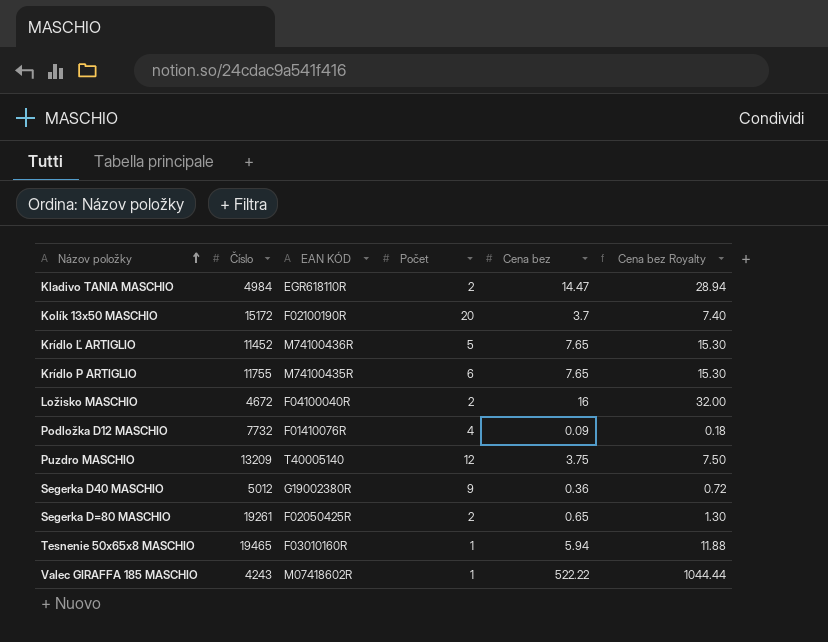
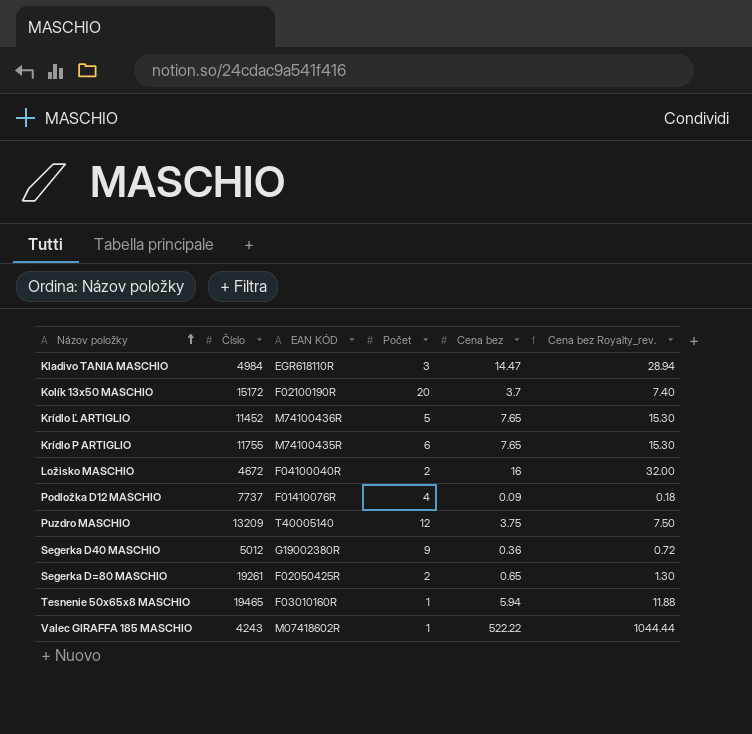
column name: Cena bez Royalty -> Cena bez Royalty_rev.
Kladivo TANIA MASCHIO | Počet: 2 -> 3
Podložka D12 MASCHIO | Číslo: 7732 -> 7737

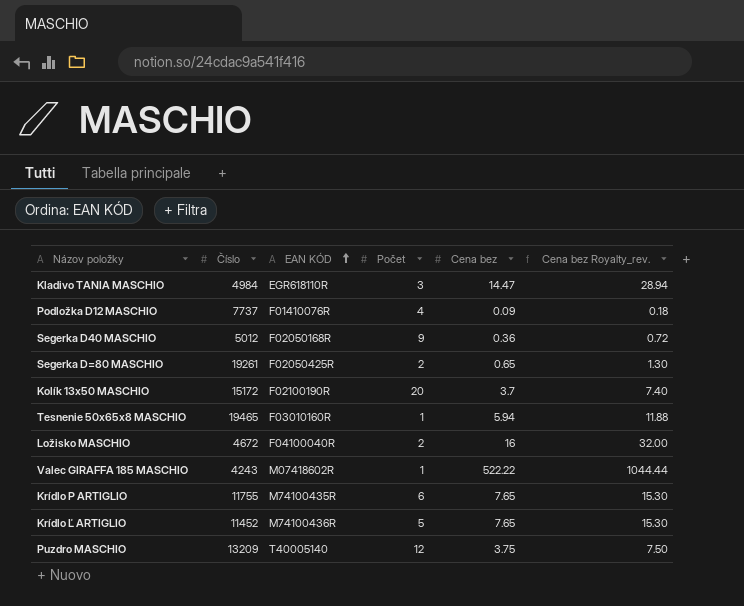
row order: Názov položky ascending -> EAN KÓD ascending
Segerka D40 MASCHIO | EAN KÓD: G19002380R -> F02050168R

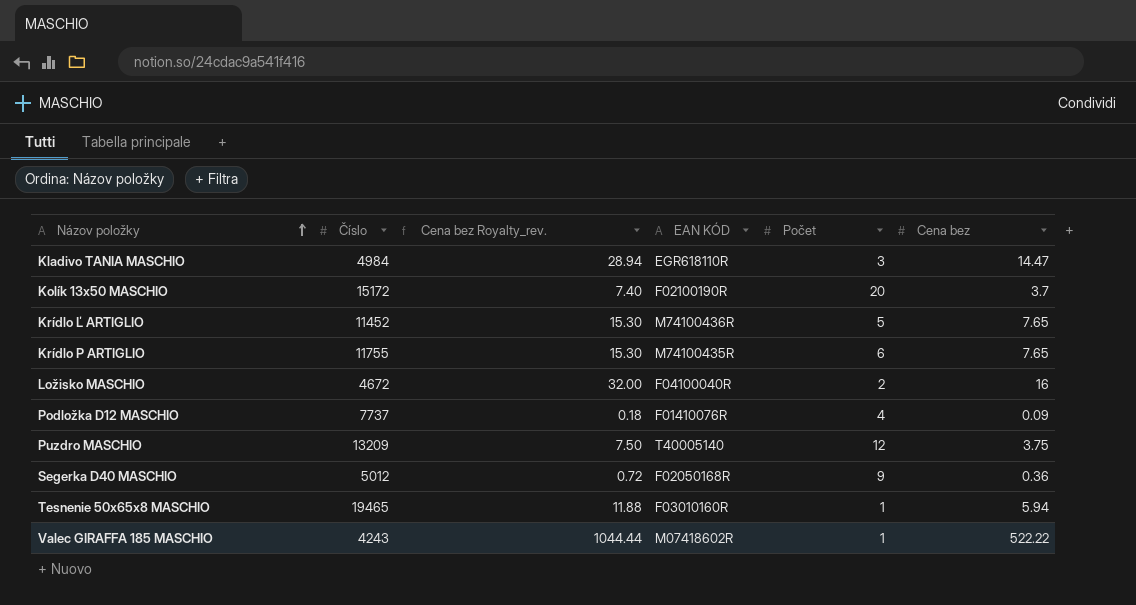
row order: EAN KÓD ascending -> Názov položky ascending
column Cena bez Royalty_rev. | position: 6 -> 3
row Segerka D=80 MASCHIO: 19261 | F02050425R | 2 | 0.65 | 1.30 -> none

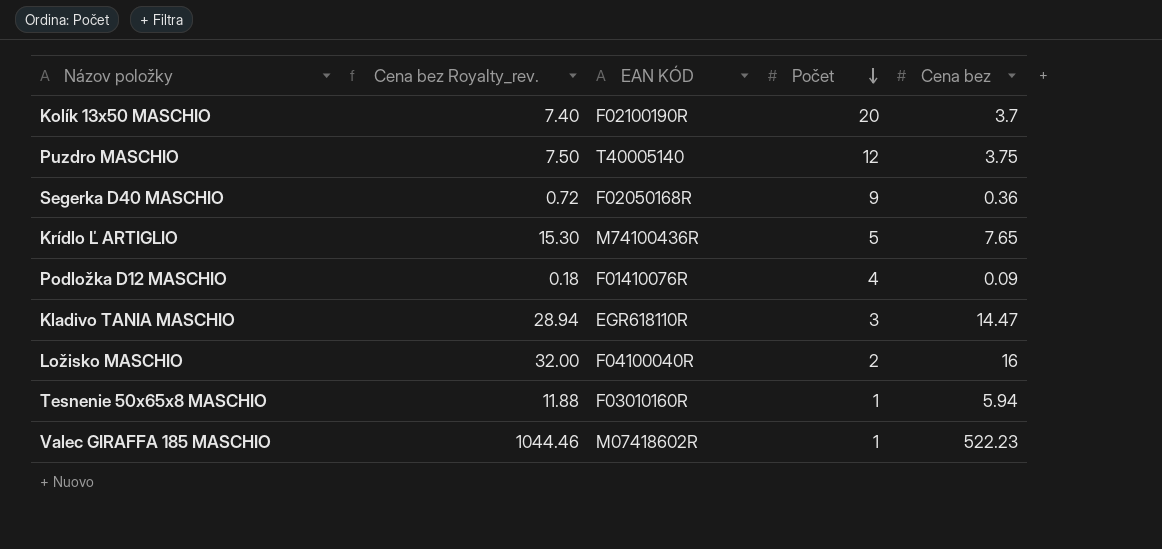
row order: Názov položky ascending -> Počet descending
column Číslo | position: 2 -> none
row Krídlo P ARTIGLIO: 11755 | 15.30 | M74100435R | 6 | 7.65 -> none
Valec GIRAFFA 185 MASCHIO | Cena bez Royalty_rev.: 1044.44 -> 1044.46
Valec GIRAFFA 185 MASCHIO | Cena bez: 522.22 -> 522.23

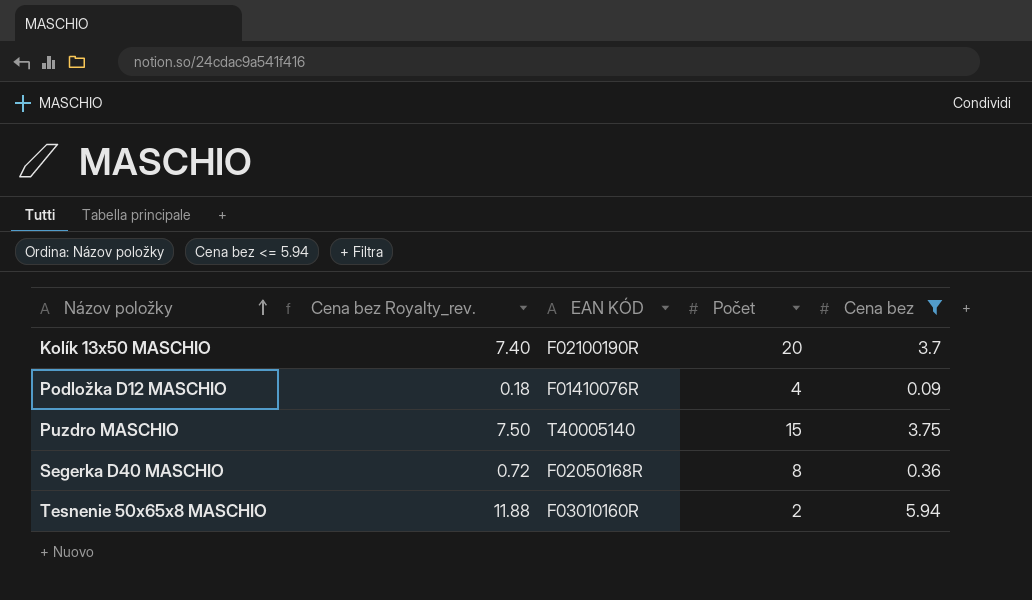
filter: none -> Cena bez <= 5.94
row order: Počet descending -> Názov položky ascending
Puzdro MASCHIO | Počet: 12 -> 15
Segerka D40 MASCHIO | Počet: 9 -> 8
Tesnenie 50x65x8 MASCHIO | Počet: 1 -> 2

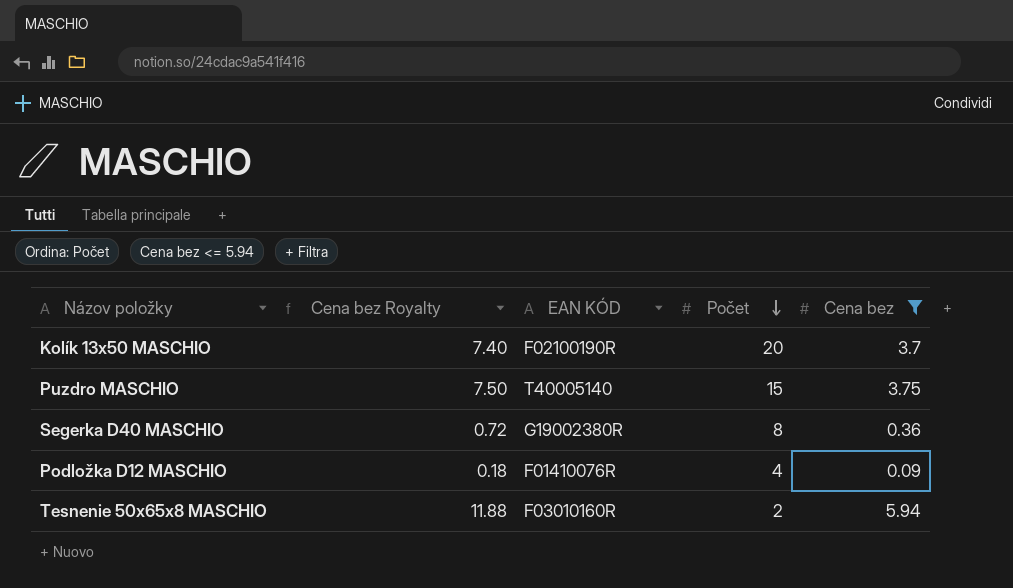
row order: Názov položky ascending -> Počet descending
column name: Cena bez Royalty_rev. -> Cena bez Royalty
Segerka D40 MASCHIO | EAN KÓD: F02050168R -> G19002380R

